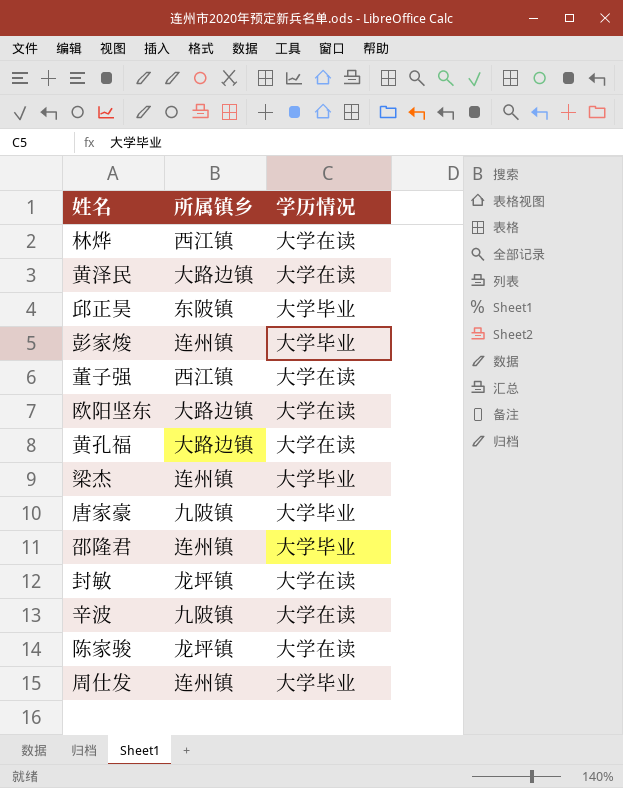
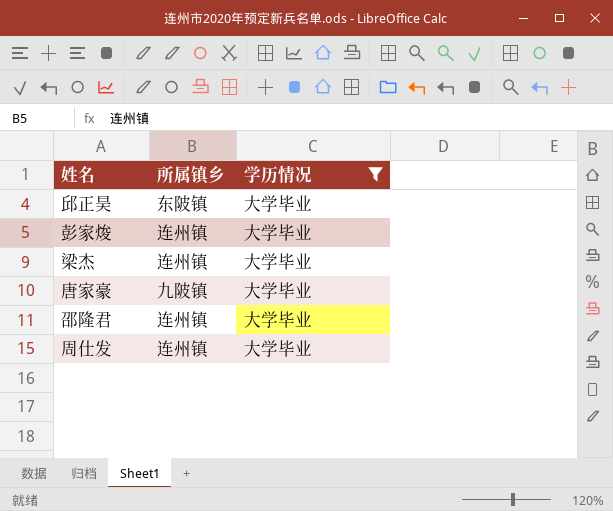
filter: none -> 学历情况 = 大学毕业

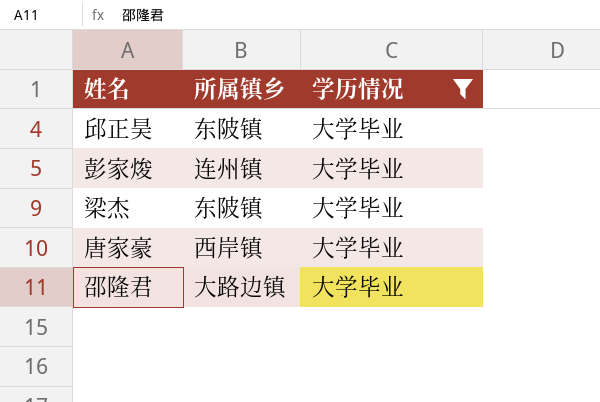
row 周仕发: 连州镇 | 大学毕业 -> none
梁杰 | 所属镇乡: 连州镇 -> 东陂镇
唐家豪 | 所属镇乡: 九陂镇 -> 西岸镇
邵隆君 | 所属镇乡: 连州镇 -> 大路边镇

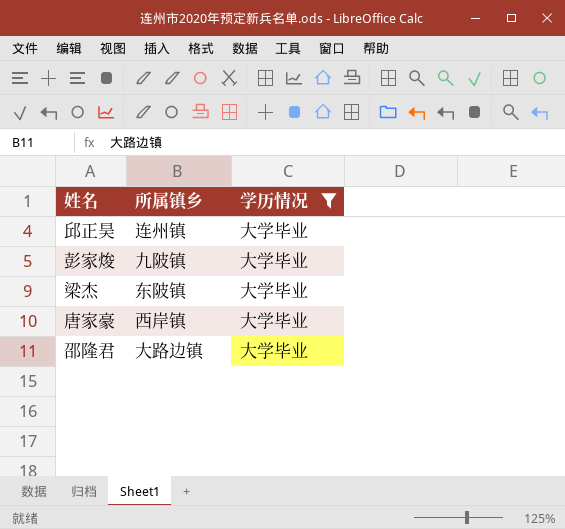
邱正昊 | 所属镇乡: 东陂镇 -> 连州镇
彭家焌 | 所属镇乡: 连州镇 -> 九陂镇

